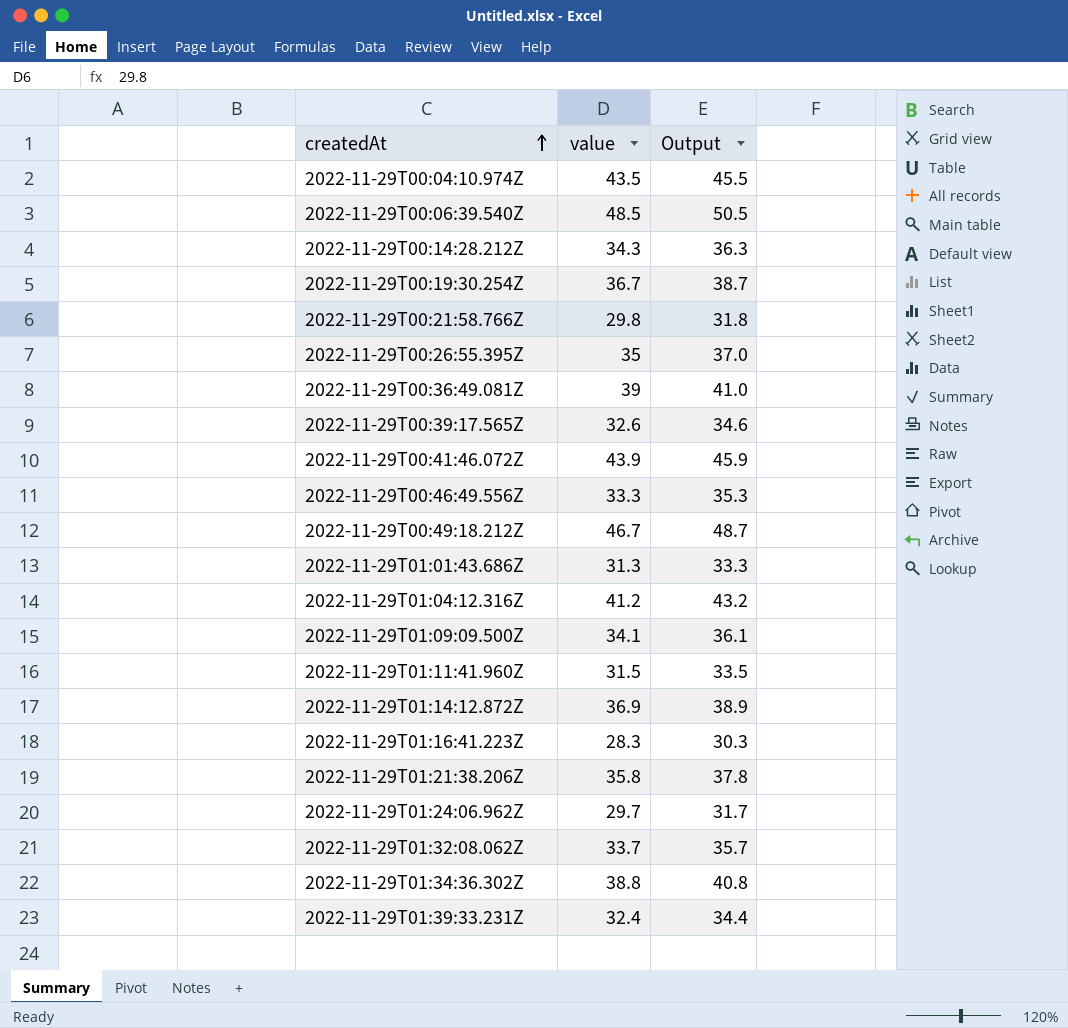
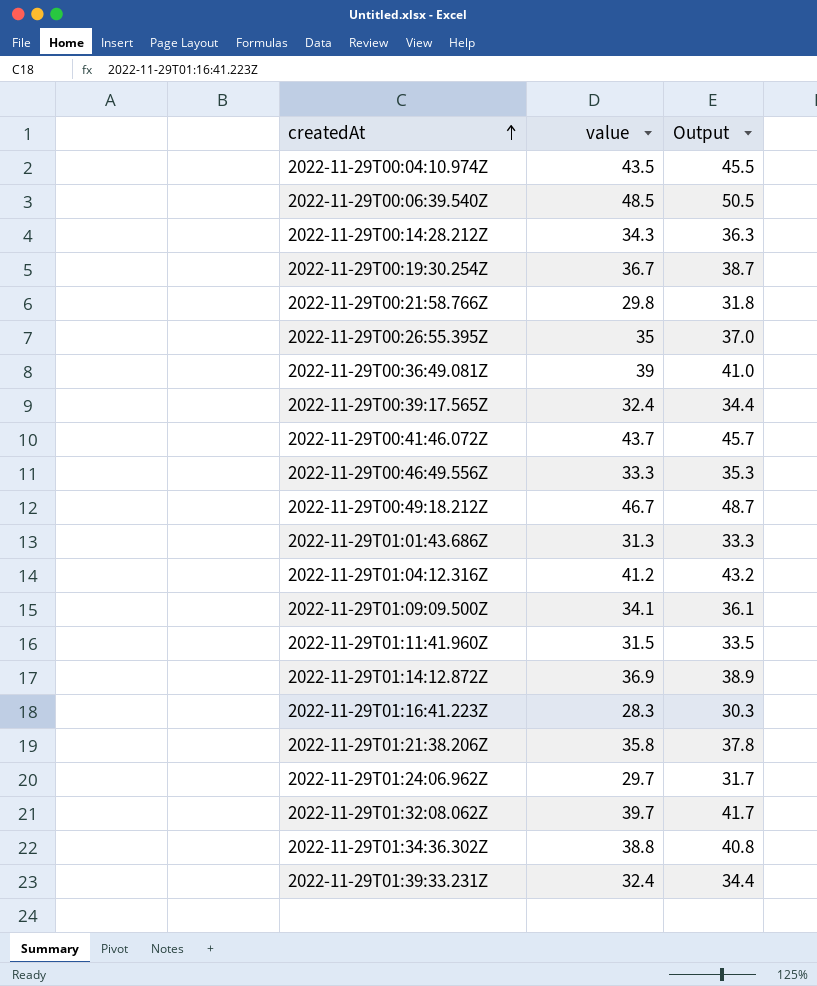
2022-11-29T00:39:17.565Z | value: 32.6 -> 32.4
2022-11-29T00:39:17.565Z | Output: 34.6 -> 34.4
2022-11-29T00:41:46.072Z | value: 43.9 -> 43.7
2022-11-29T00:41:46.072Z | Output: 45.9 -> 45.7
2022-11-29T01:32:08.062Z | value: 33.7 -> 39.7
2022-11-29T01:32:08.062Z | Output: 35.7 -> 41.7

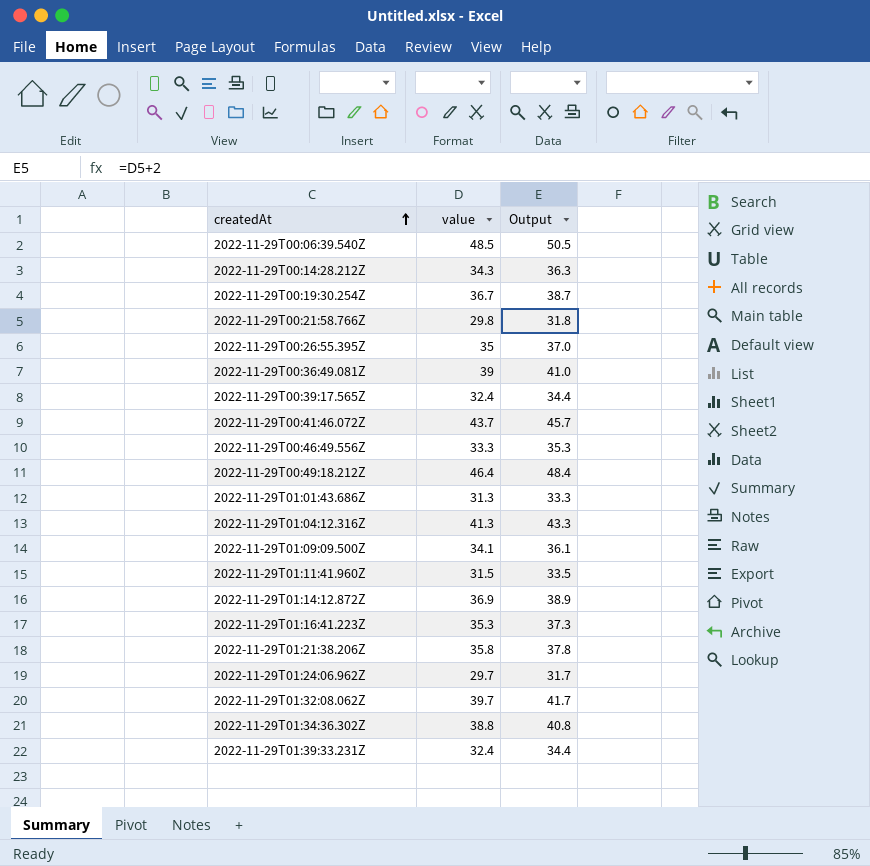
row 2022-11-29T00:04:10.974Z: 43.5 | 45.5 -> none
2022-11-29T00:49:18.212Z | value: 46.7 -> 46.4
2022-11-29T00:49:18.212Z | Output: 48.7 -> 48.4
2022-11-29T01:04:12.316Z | value: 41.2 -> 41.3
2022-11-29T01:04:12.316Z | Output: 43.2 -> 43.3
2022-11-29T01:16:41.223Z | value: 28.3 -> 35.3
2022-11-29T01:16:41.223Z | Output: 30.3 -> 37.3

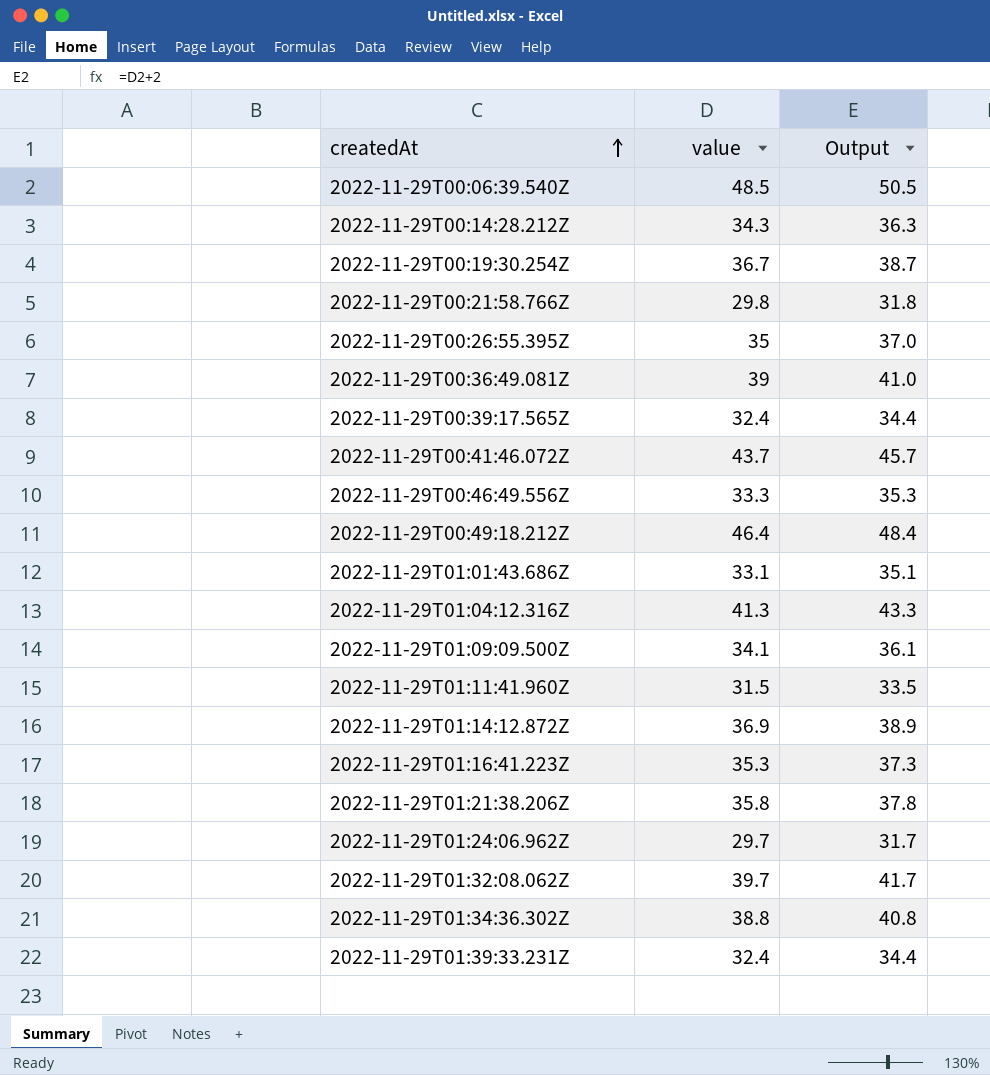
2022-11-29T01:01:43.686Z | value: 31.3 -> 33.1
2022-11-29T01:01:43.686Z | Output: 33.3 -> 35.1

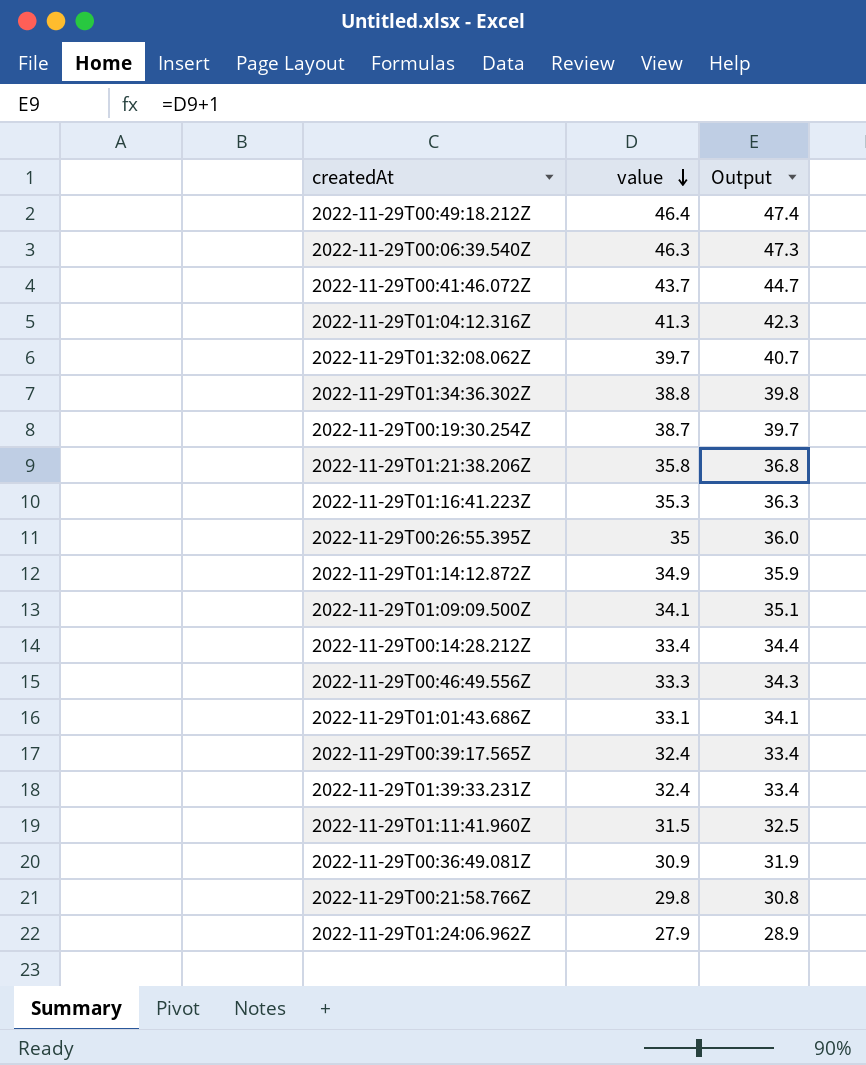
row order: createdAt ascending -> value descending
column Output | formula: [value] + 2 -> [value] + 1
2022-11-29T00:06:39.540Z | value: 48.5 -> 46.3
2022-11-29T00:19:30.254Z | value: 36.7 -> 38.7
2022-11-29T01:14:12.872Z | value: 36.9 -> 34.9
2022-11-29T00:14:28.212Z | value: 34.3 -> 33.4
2022-11-29T00:36:49.081Z | value: 39 -> 30.9
2022-11-29T01:24:06.962Z | value: 29.7 -> 27.9

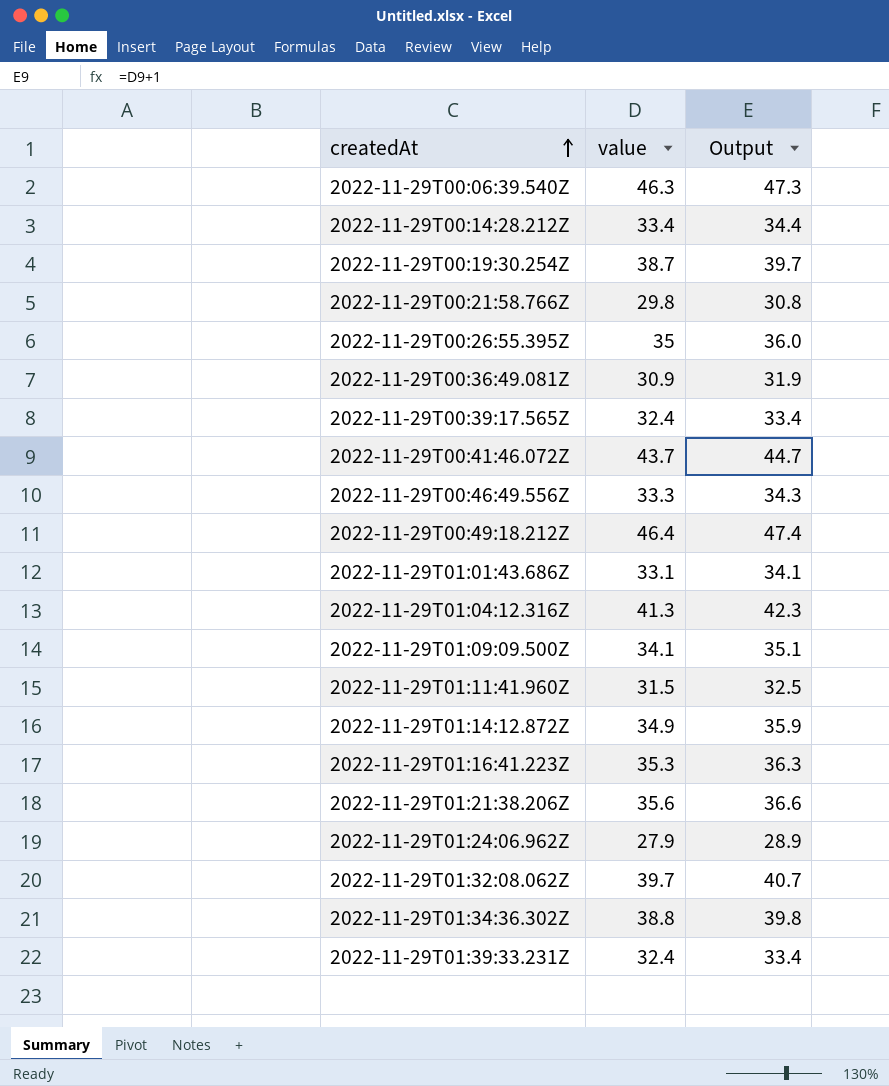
row order: value descending -> createdAt ascending
2022-11-29T01:21:38.206Z | value: 35.8 -> 35.6
2022-11-29T01:21:38.206Z | Output: 36.8 -> 36.6

